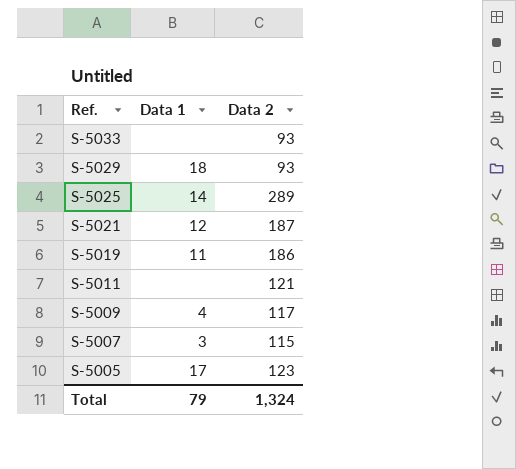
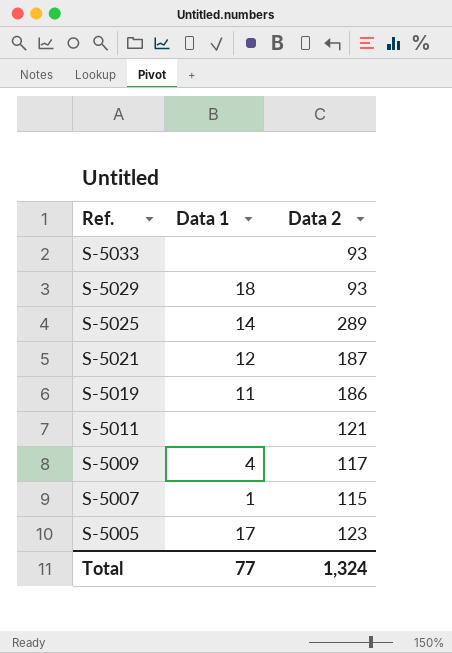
S-5007 | Data 1: 3 -> 1
Total | Data 1: 79 -> 77

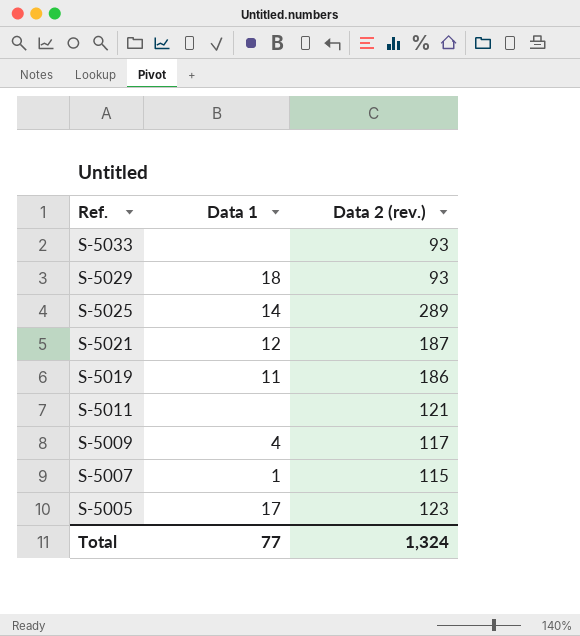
column name: Data 2 -> Data 2 (rev.)

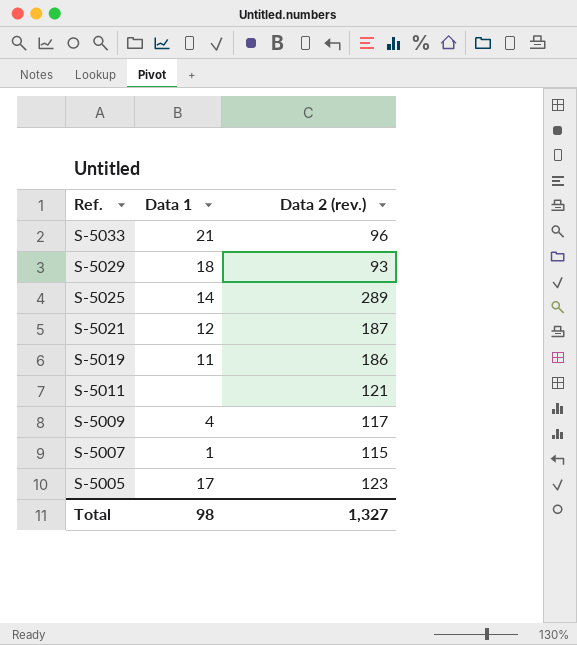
S-5033 | Data 1: none -> 21
S-5033 | Data 2 (rev.): 93 -> 96
Total | Data 1: 77 -> 98
Total | Data 2 (rev.): 1,324 -> 1,327

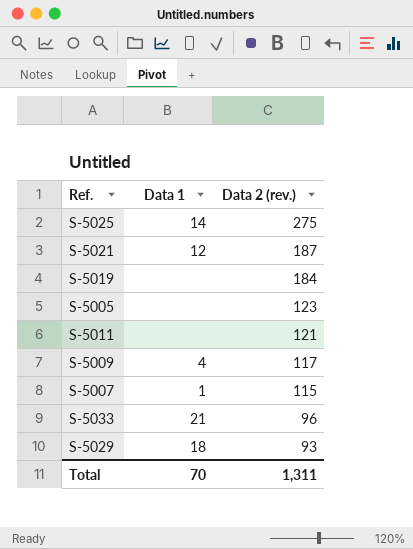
row order: Ref. descending -> Data 2 (rev.) descending
S-5025 | Data 2 (rev.): 289 -> 275
S-5019 | Data 1: 11 -> none
S-5019 | Data 2 (rev.): 186 -> 184
S-5005 | Data 1: 17 -> none
Total | Data 1: 98 -> 70
Total | Data 2 (rev.): 1,327 -> 1,311

